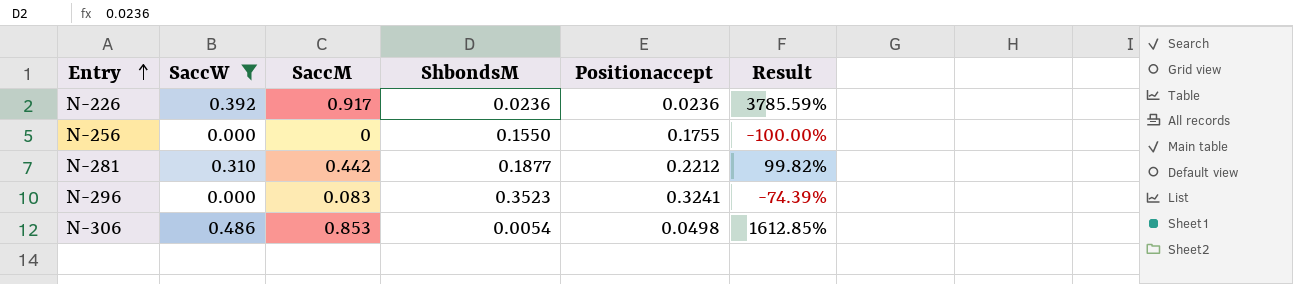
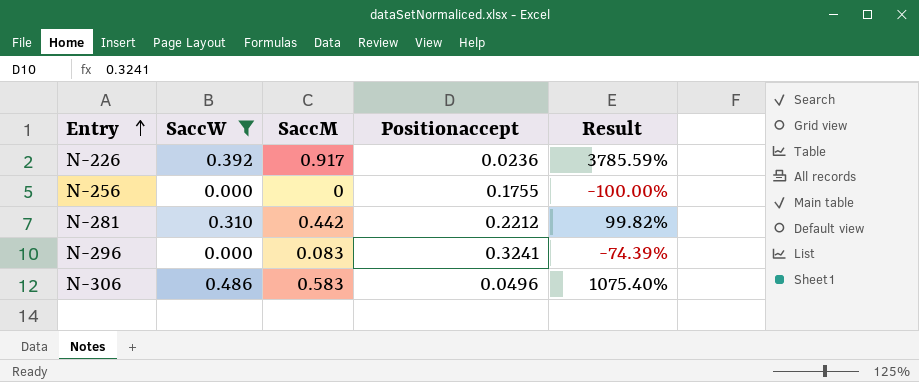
column ShbondsM | position: 4 -> none
N-306 | SaccM: 0.853 -> 0.583
N-306 | Positionaccept: 0.0498 -> 0.0496
N-306 | Result: 1612.85% -> 1075.40%

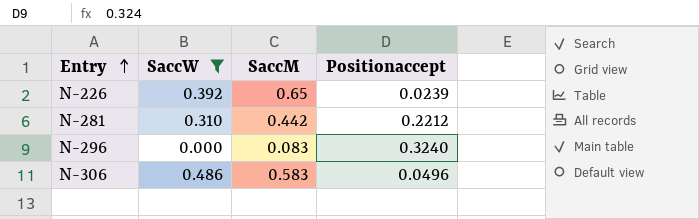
column Result | formula: ([SaccM] - [Positionaccept]) / [Positionaccept] -> none
row N-256: 0.000 | 0 | 0.1755 | -100.00% -> none
N-226 | SaccM: 0.917 -> 0.65
N-226 | Positionaccept: 0.0236 -> 0.0239
N-296 | Positionaccept: 0.3241 -> 0.3240

